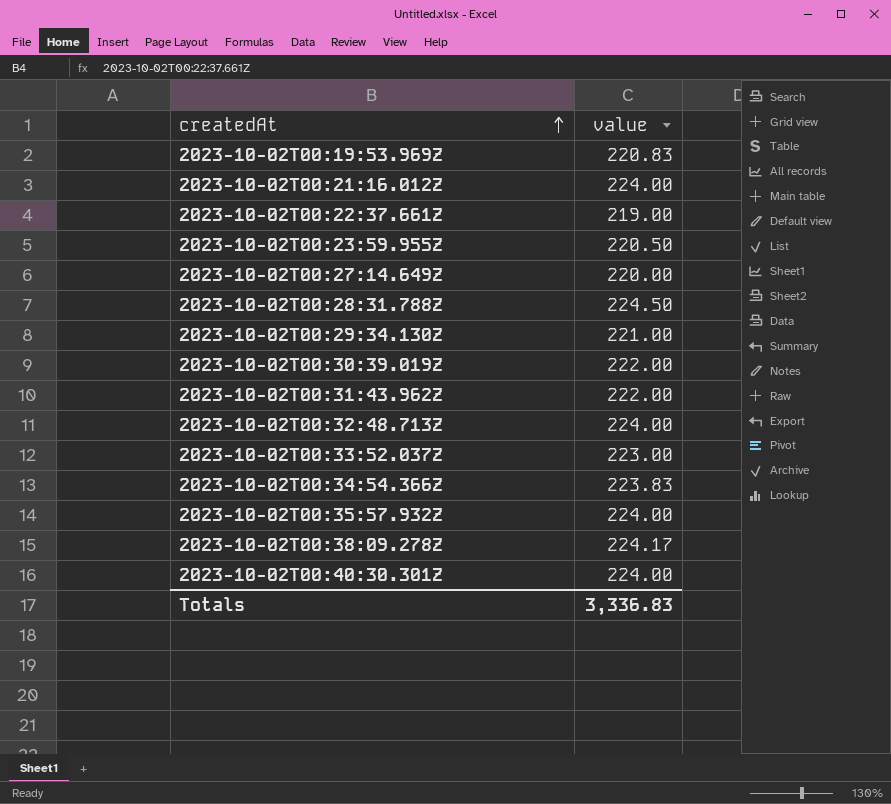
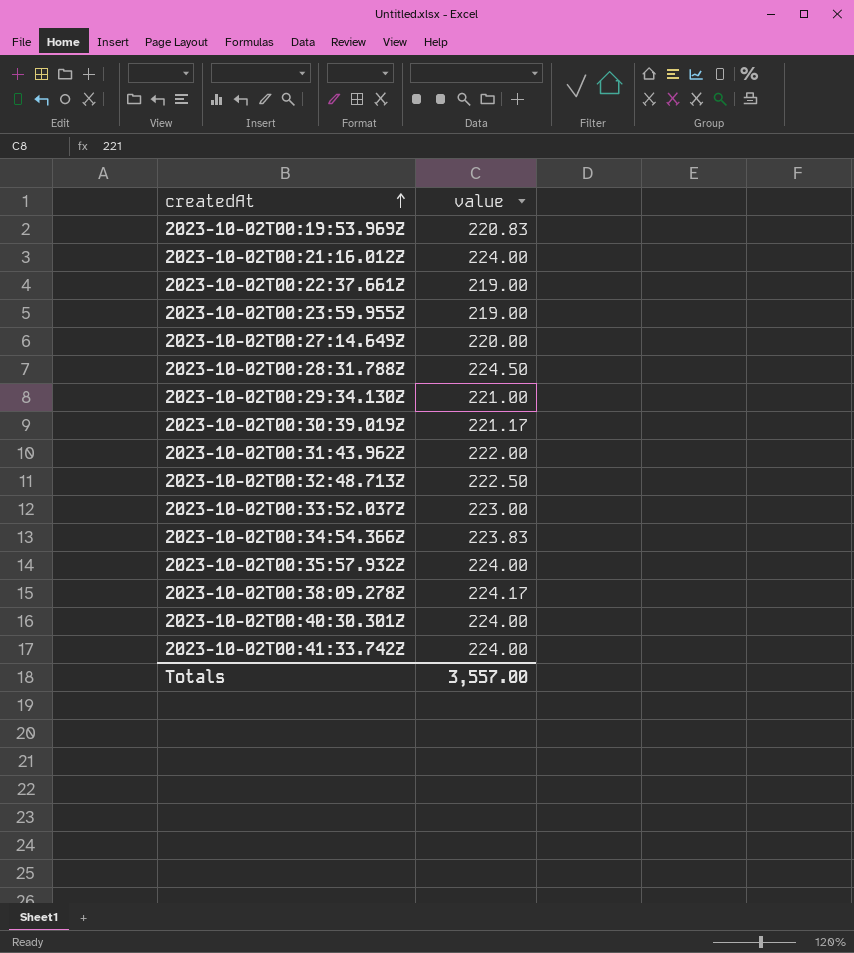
2023-10-02T00:23:59.955Z | value: 220.50 -> 219.00
2023-10-02T00:30:39.019Z | value: 222.00 -> 221.17
2023-10-02T00:32:48.713Z | value: 224.00 -> 222.50
row 2023-10-02T00:41:33.742Z: none -> 224.00
Totals | value: 3,336.83 -> 3,557.00

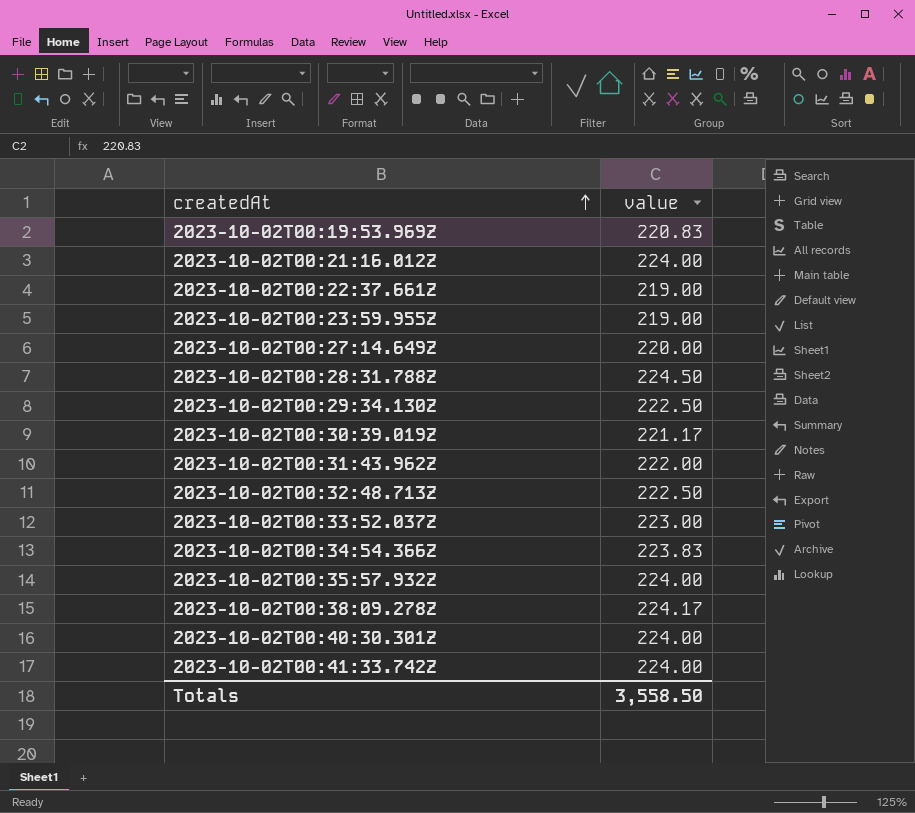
2023-10-02T00:29:34.130Z | value: 221.00 -> 222.50
Totals | value: 3,557.00 -> 3,558.50

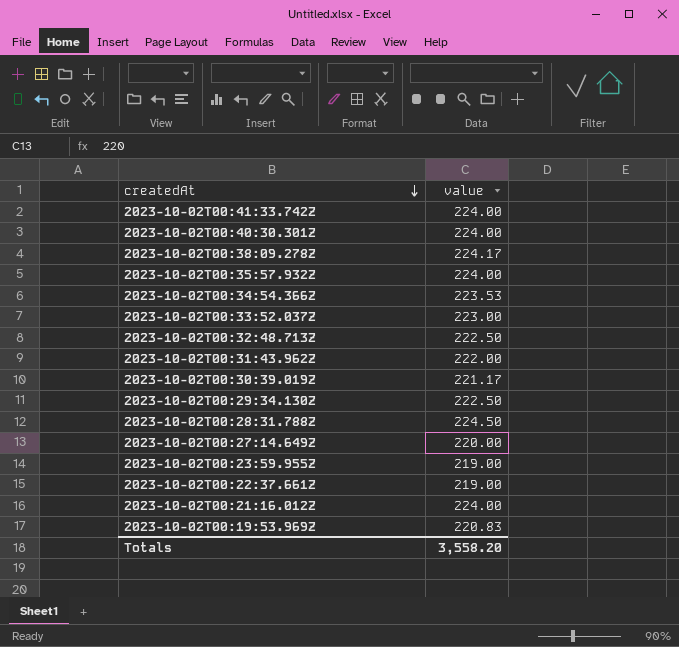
row order: createdAt ascending -> createdAt descending
2023-10-02T00:34:54.366Z | value: 223.83 -> 223.53
Totals | value: 3,558.50 -> 3,558.20

